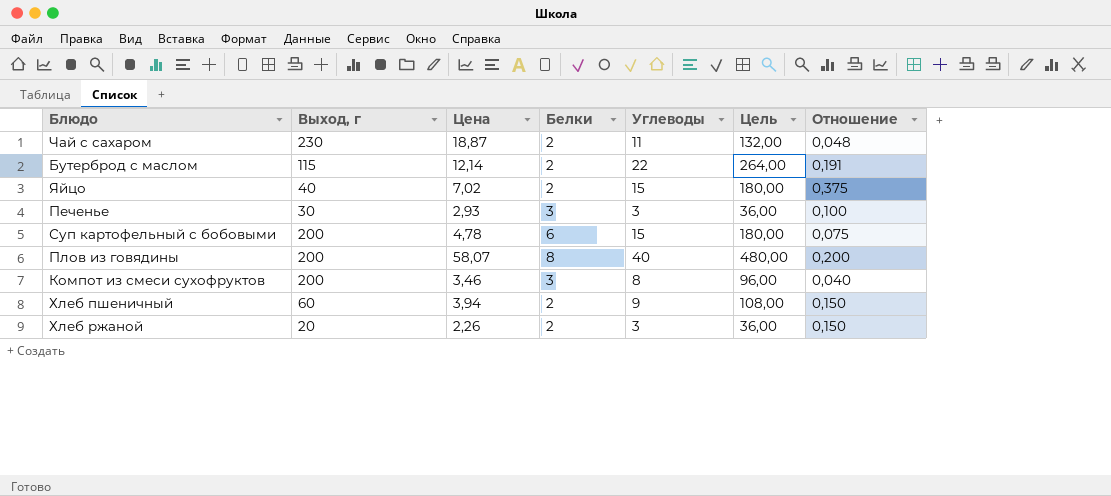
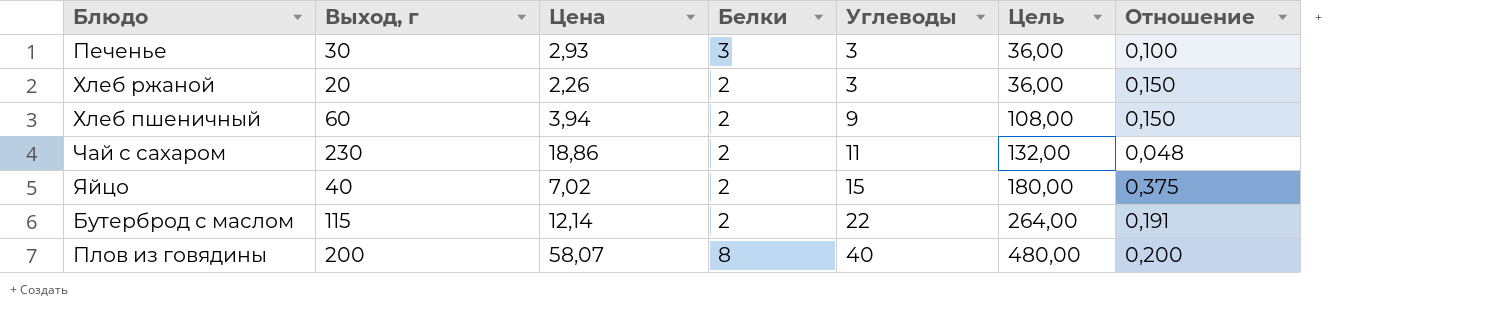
row order: none -> Углеводы ascending
row Суп картофельный с бобовыми: 200 | 4,78 | 6 | 15 | 180,00 | 0,075 -> none
row Компот из смеси сухофруктов: 200 | 3,46 | 3 | 8 | 96,00 | 0,040 -> none
Чай с сахаром | Цена: 18,87 -> 18,86

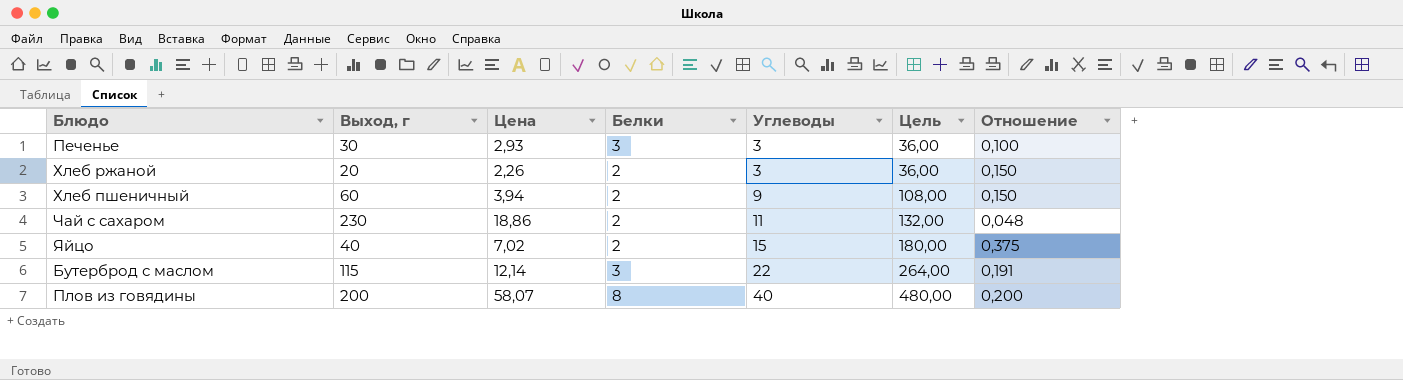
Бутерброд с маслом | Белки: 2 -> 3

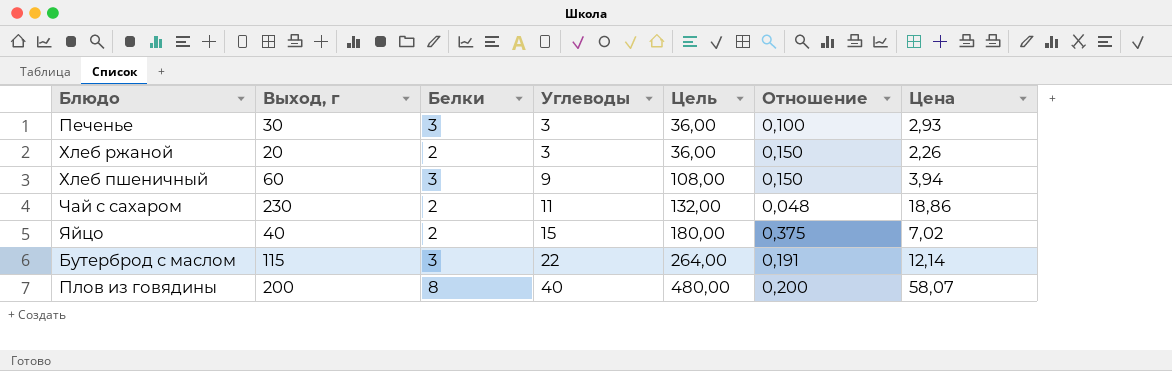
column Цена | position: 3 -> 7
Хлеб пшеничный | Белки: 2 -> 3

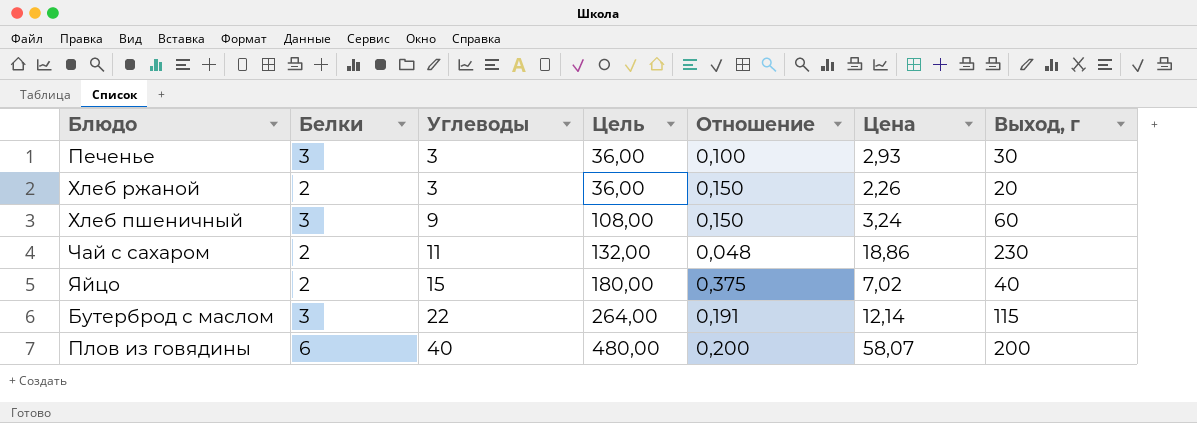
column Выход, г | position: 2 -> 7
Хлеб пшеничный | Цена: 3,94 -> 3,24
Плов из говядины | Белки: 8 -> 6

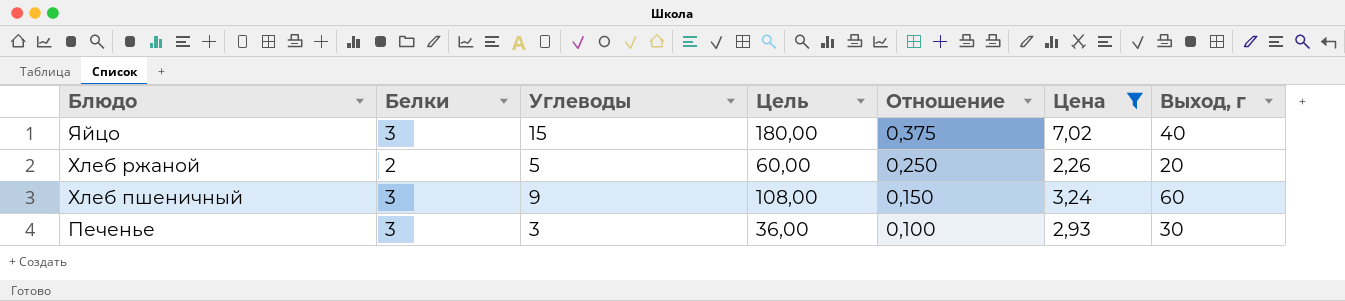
filter: none -> Цена <= 7,02
row order: Углеводы ascending -> Блюдо descending
Яйцо | Белки: 2 -> 3
Хлеб ржаной | Углеводы: 3 -> 5
Хлеб ржаной | Цель: 36,00 -> 60,00
Хлеб ржаной | Отношение: 0,150 -> 0,250

